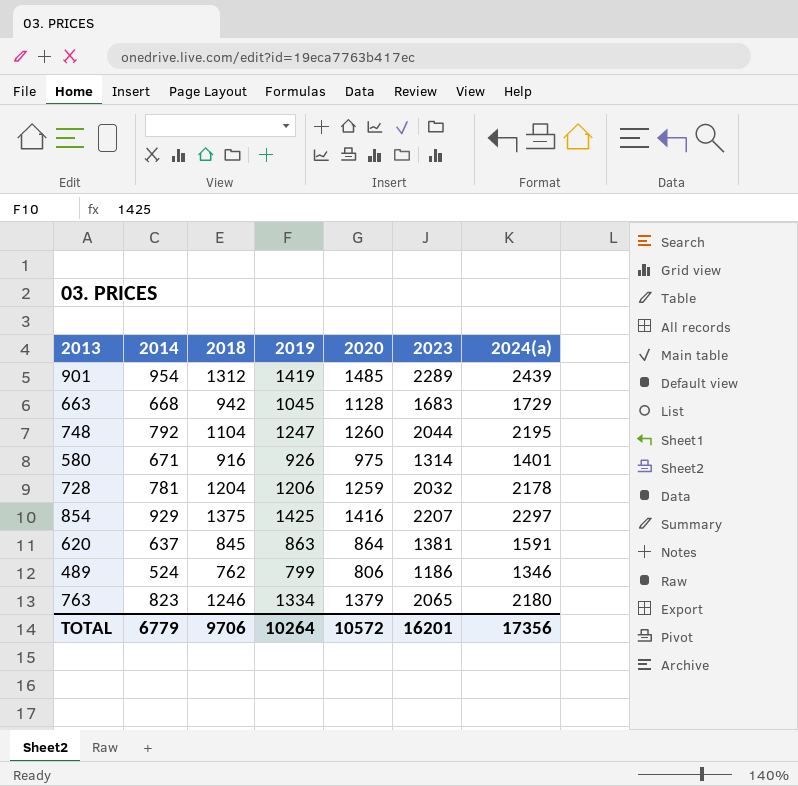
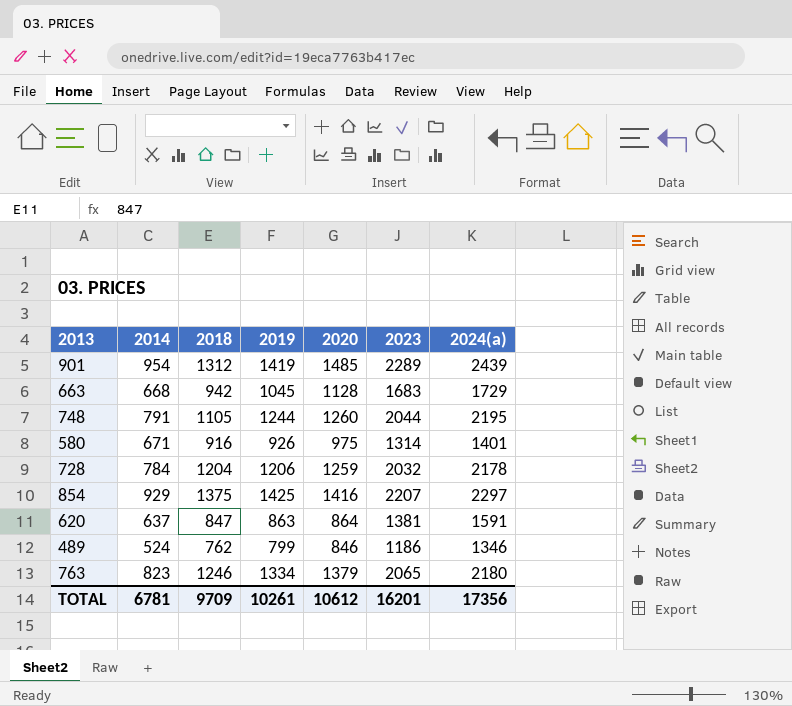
748 | 2014: 792 -> 791
748 | 2018: 1104 -> 1105
748 | 2019: 1247 -> 1244
728 | 2014: 781 -> 784
620 | 2018: 845 -> 847
489 | 2020: 806 -> 846
TOTAL | 2014: 6779 -> 6781
TOTAL | 2018: 9706 -> 9709
TOTAL | 2019: 10264 -> 10261
TOTAL | 2020: 10572 -> 10612

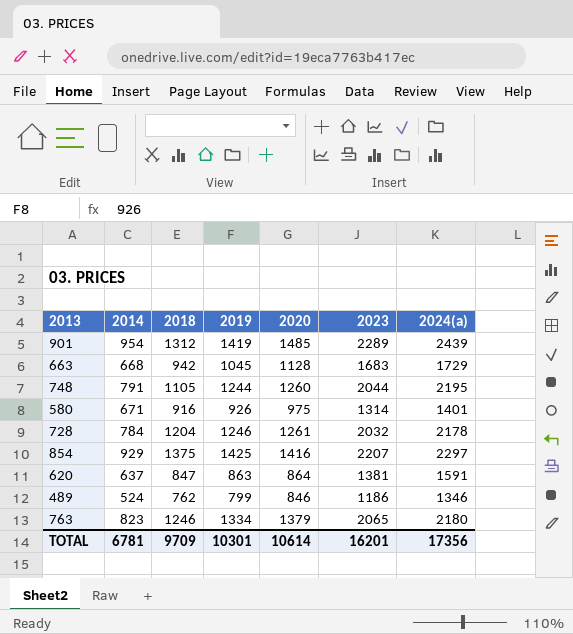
728 | 2019: 1206 -> 1246
728 | 2020: 1259 -> 1261
TOTAL | 2019: 10261 -> 10301
TOTAL | 2020: 10612 -> 10614

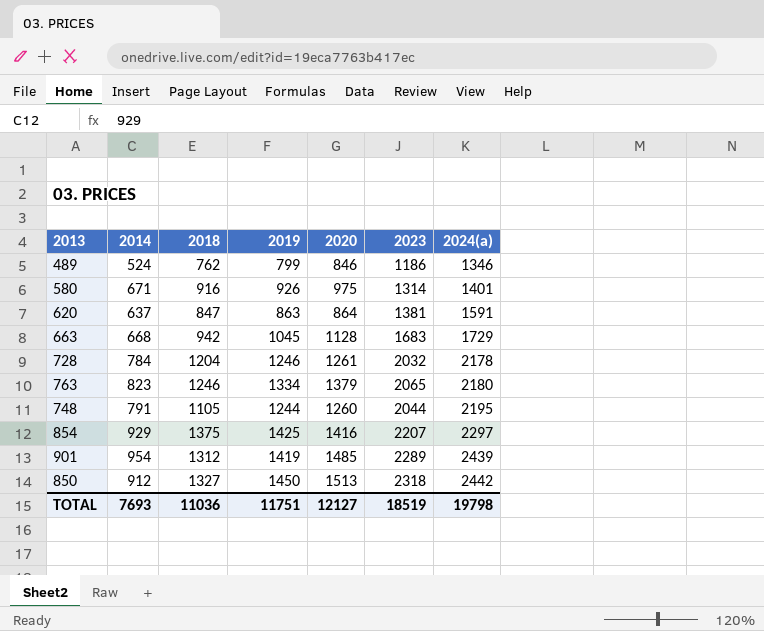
row order: none -> 2024(a) ascending
row 850: none -> 912 | 1327 | 1450 | 1513 | 2318 | 2442
TOTAL | 2014: 6781 -> 7693
TOTAL | 2018: 9709 -> 11036
TOTAL | 2019: 10301 -> 11751
TOTAL | 2020: 10614 -> 12127
TOTAL | 2023: 16201 -> 18519
TOTAL | 2024(a): 17356 -> 19798

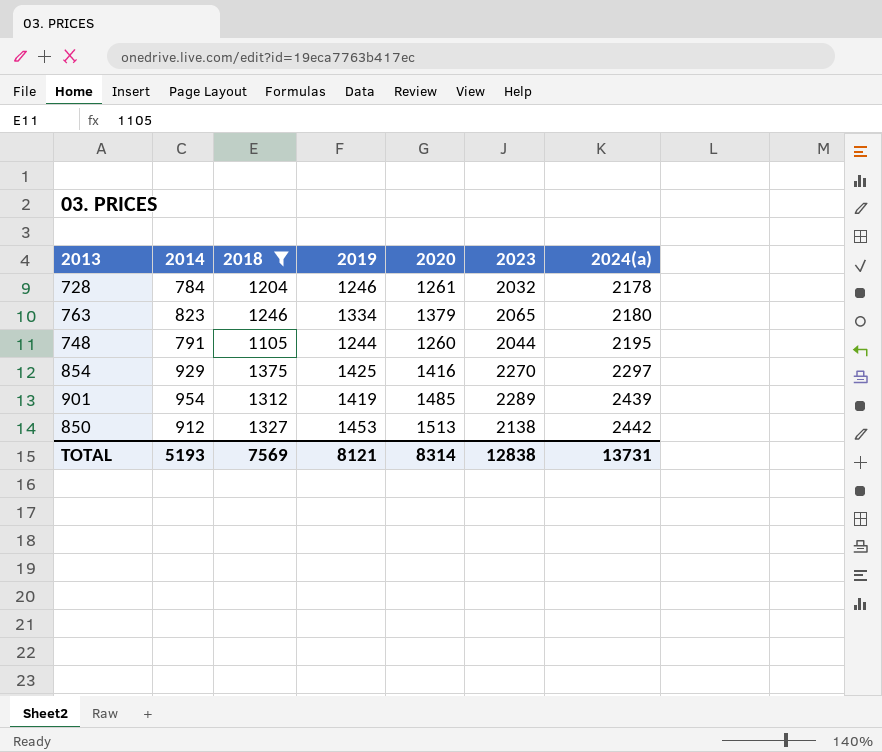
filter: none -> 2018 >= 1105
854 | 2023: 2207 -> 2270
850 | 2019: 1450 -> 1453
850 | 2023: 2318 -> 2138
TOTAL | 2014: 7693 -> 5193
TOTAL | 2018: 11036 -> 7569
TOTAL | 2019: 11751 -> 8121
TOTAL | 2020: 12127 -> 8314
TOTAL | 2023: 18519 -> 12838
TOTAL | 2024(a): 19798 -> 13731

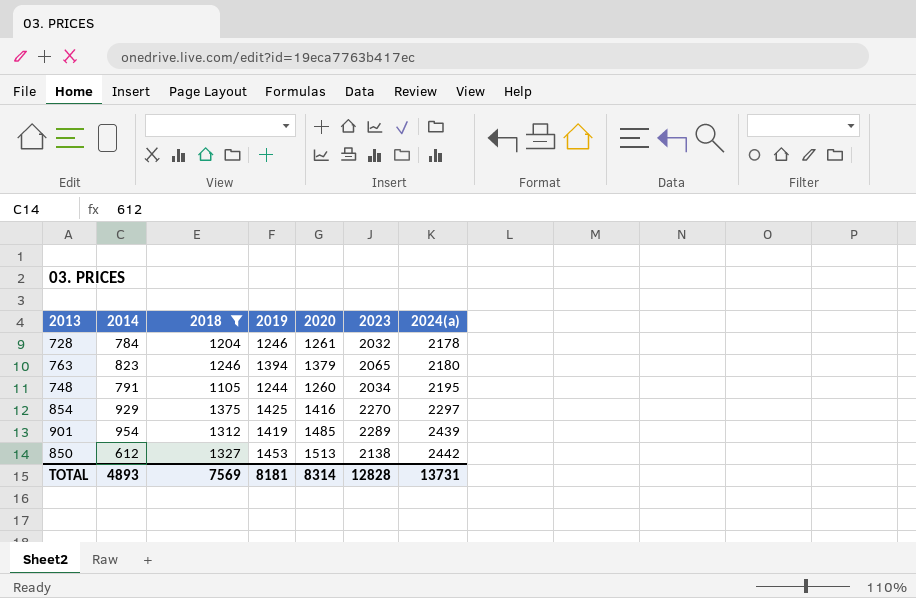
763 | 2019: 1334 -> 1394
748 | 2023: 2044 -> 2034
850 | 2014: 912 -> 612
TOTAL | 2014: 5193 -> 4893
TOTAL | 2019: 8121 -> 8181
TOTAL | 2023: 12838 -> 12828

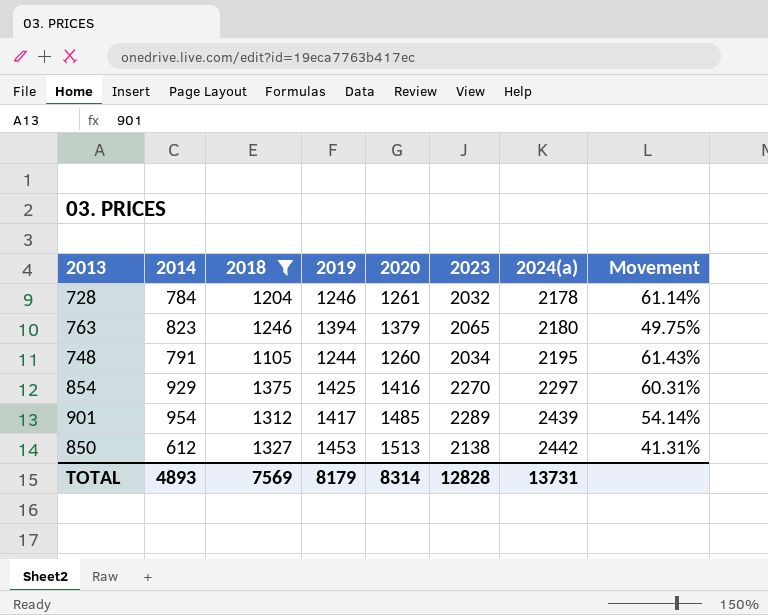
column Movement | formula: none -> ([2023] - [2020]) / [2020]
901 | 2019: 1419 -> 1417
TOTAL | 2019: 8181 -> 8179

